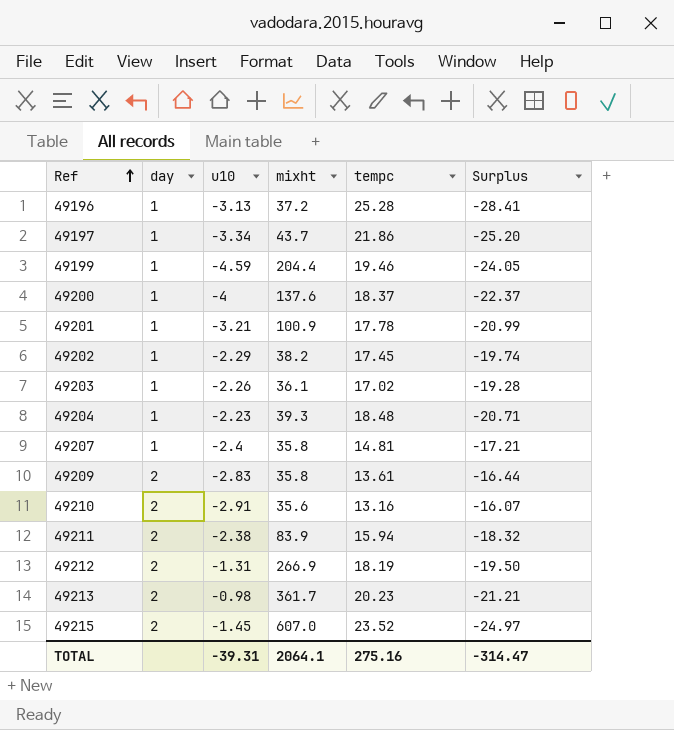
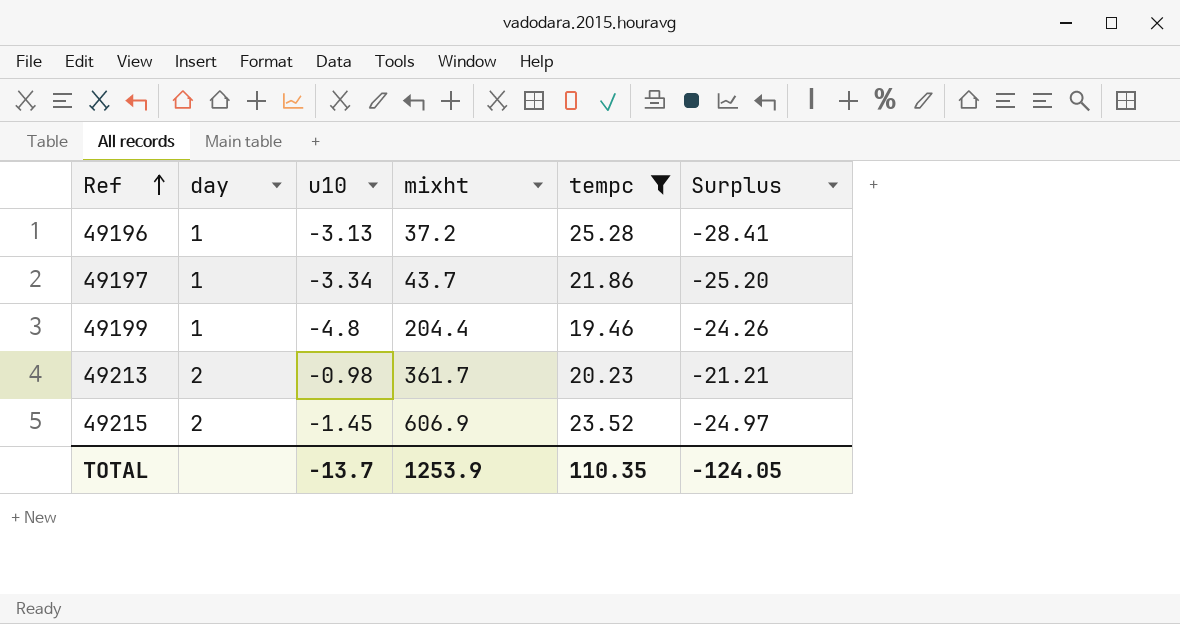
filter: none -> tempc >= 19.46
49199 | u10: -4.59 -> -4.8
49199 | Surplus: -24.05 -> -24.26
49215 | mixht: 607.0 -> 606.9
TOTAL | u10: -39.31 -> -13.7
TOTAL | mixht: 2064.1 -> 1253.9
TOTAL | tempc: 275.16 -> 110.35
TOTAL | Surplus: -314.47 -> -124.05

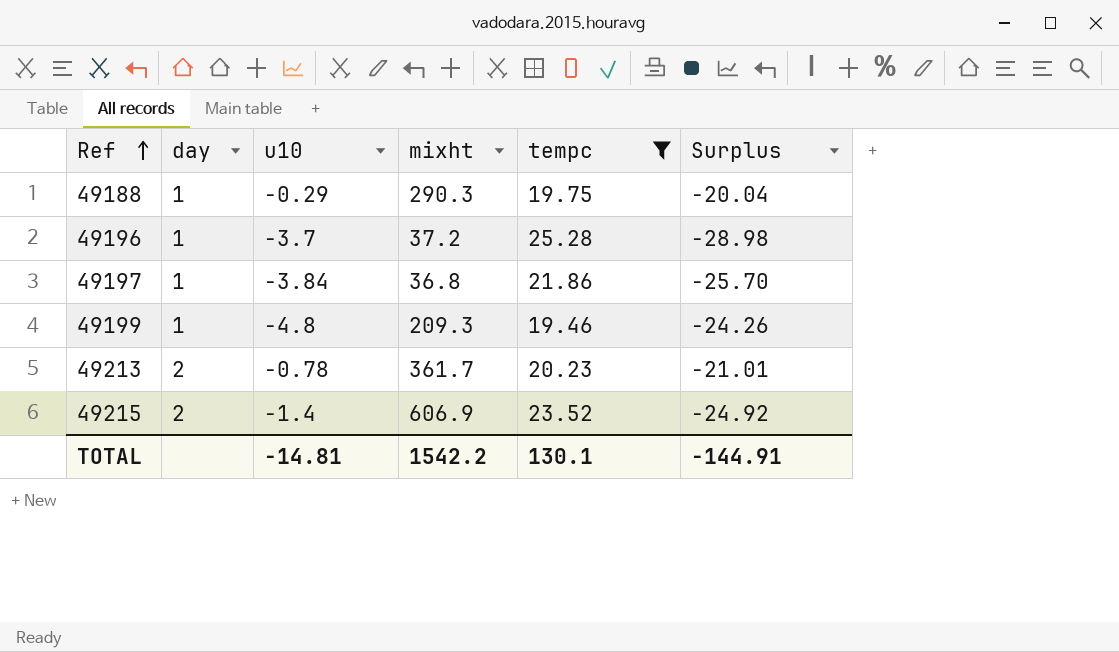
row 49188: none -> 1 | -0.29 | 290.3 | 19.75 | -20.04
49196 | u10: -3.13 -> -3.7
49196 | Surplus: -28.41 -> -28.98
49197 | u10: -3.34 -> -3.84
49197 | mixht: 43.7 -> 36.8
49197 | Surplus: -25.20 -> -25.70
49199 | mixht: 204.4 -> 209.3
49213 | u10: -0.98 -> -0.78
49213 | Surplus: -21.21 -> -21.01
49215 | u10: -1.45 -> -1.4
49215 | Surplus: -24.97 -> -24.92
TOTAL | u10: -13.7 -> -14.81
TOTAL | mixht: 1253.9 -> 1542.2
TOTAL | tempc: 110.35 -> 130.1
TOTAL | Surplus: -124.05 -> -144.91

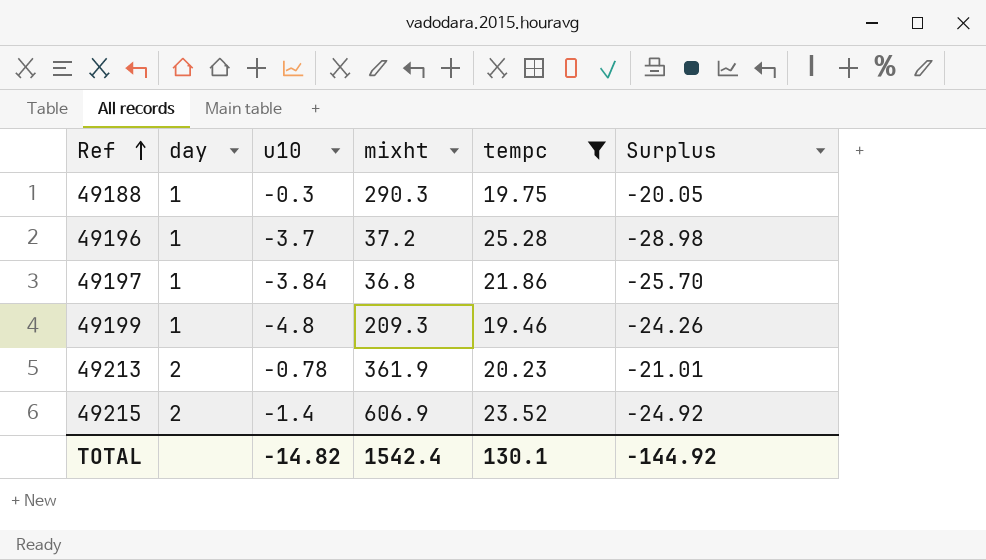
49188 | u10: -0.29 -> -0.3
49188 | Surplus: -20.04 -> -20.05
49213 | mixht: 361.7 -> 361.9
TOTAL | u10: -14.81 -> -14.82
TOTAL | mixht: 1542.2 -> 1542.4
TOTAL | Surplus: -144.91 -> -144.92

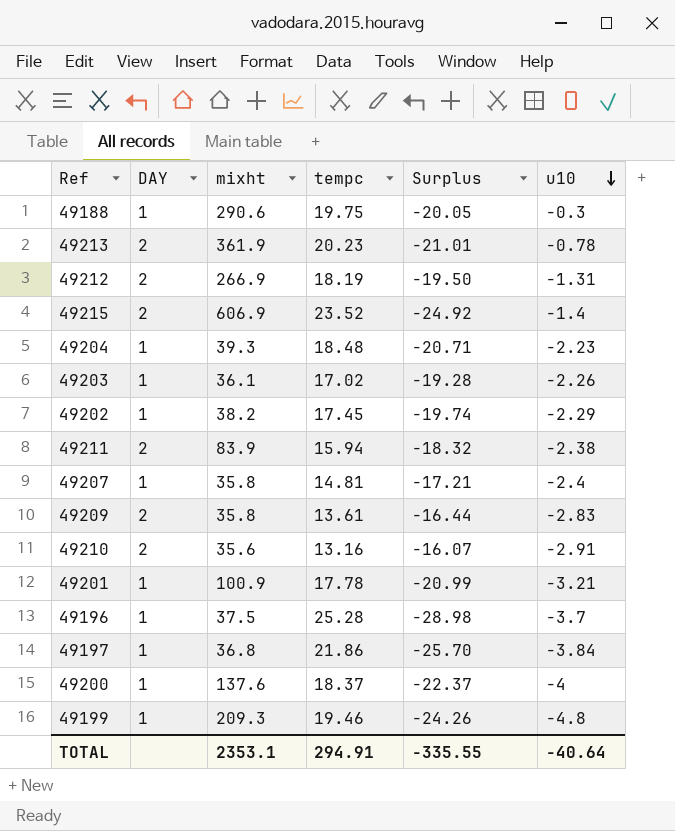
filter: tempc >= 19.46 -> none
row order: Ref ascending -> u10 descending
column name: day -> DAY
column u10 | position: 3 -> 6
49188 | mixht: 290.3 -> 290.6
49196 | mixht: 37.2 -> 37.5
TOTAL | mixht: 1542.4 -> 2353.1
TOTAL | tempc: 130.1 -> 294.91
TOTAL | Surplus: -144.92 -> -335.55
TOTAL | u10: -14.82 -> -40.64

